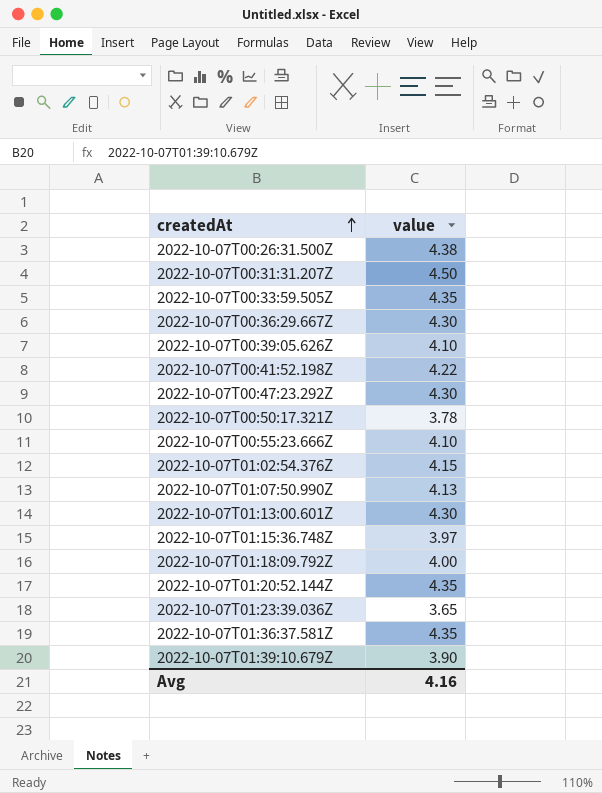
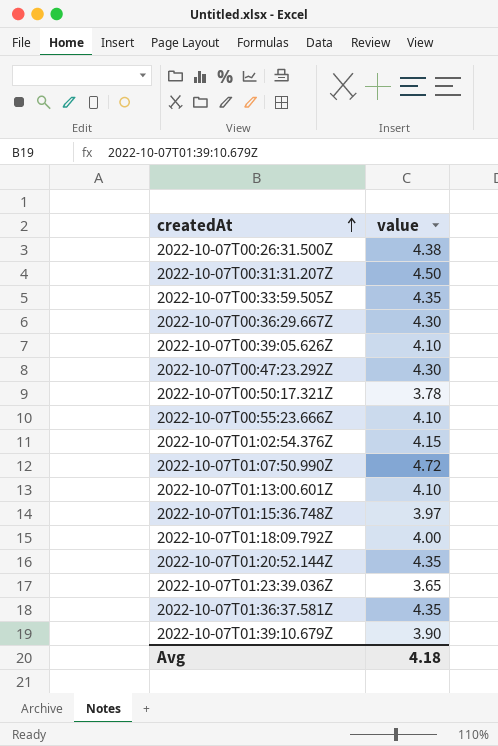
row 2022-10-07T00:41:52.198Z: 4.22 -> none
2022-10-07T01:07:50.990Z | value: 4.13 -> 4.72
2022-10-07T01:13:00.601Z | value: 4.30 -> 4.10
Avg | value: 4.16 -> 4.18

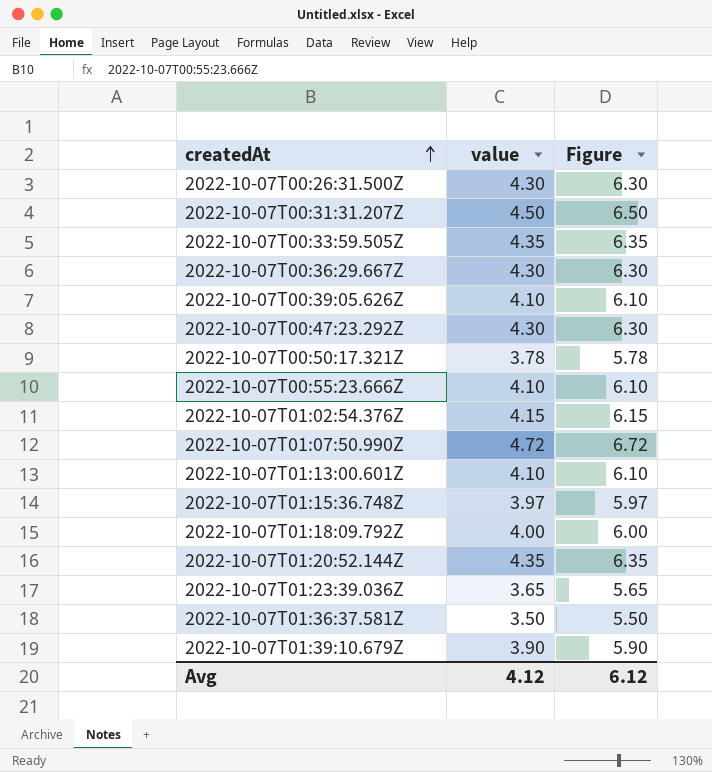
column Figure | formula: none -> [value] + 2
2022-10-07T00:26:31.500Z | value: 4.38 -> 4.30
2022-10-07T01:36:37.581Z | value: 4.35 -> 3.50
Avg | value: 4.18 -> 4.12

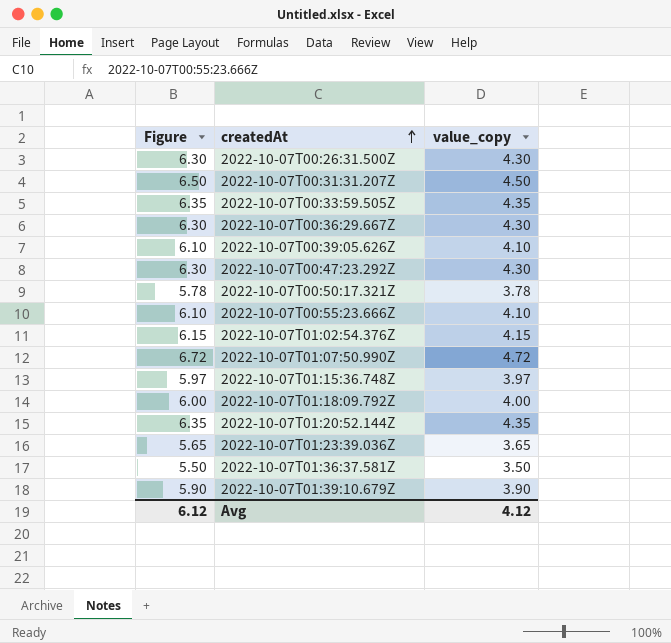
column Figure | position: 3 -> 1
column name: value -> value_copy
row 2022-10-07T01:13:00.601Z: 4.10 | 6.10 -> none

